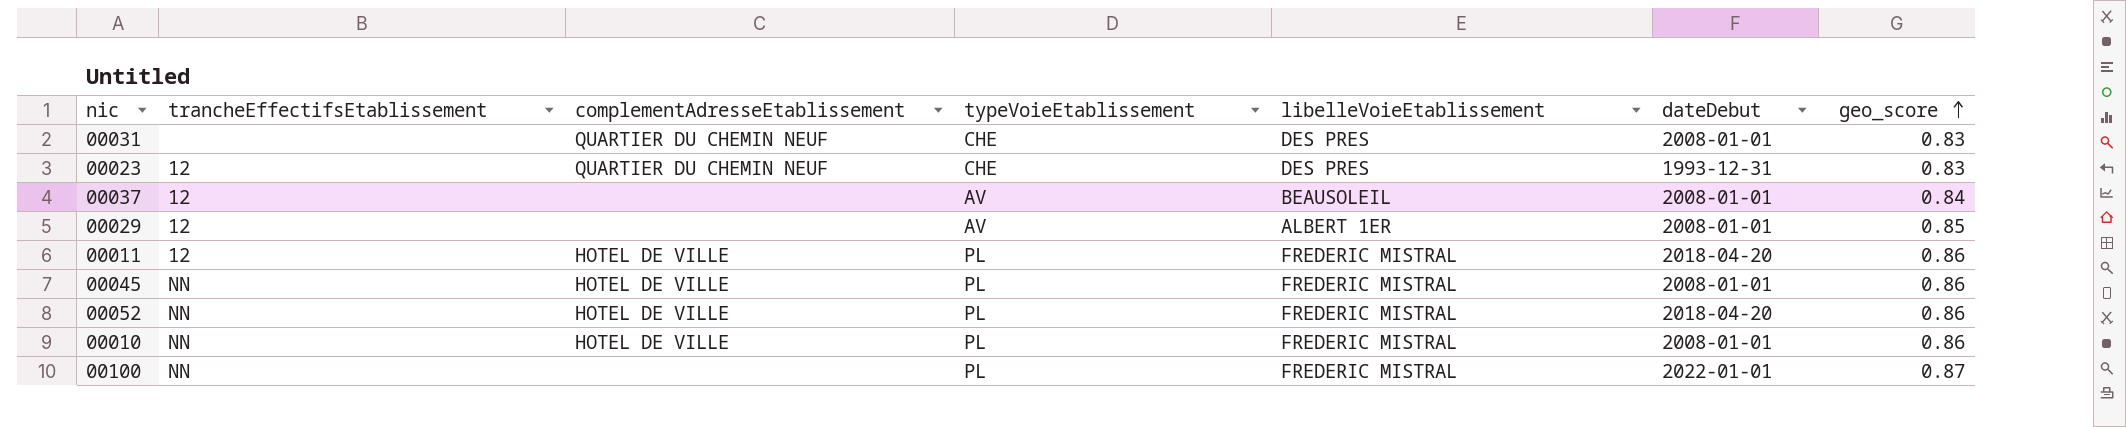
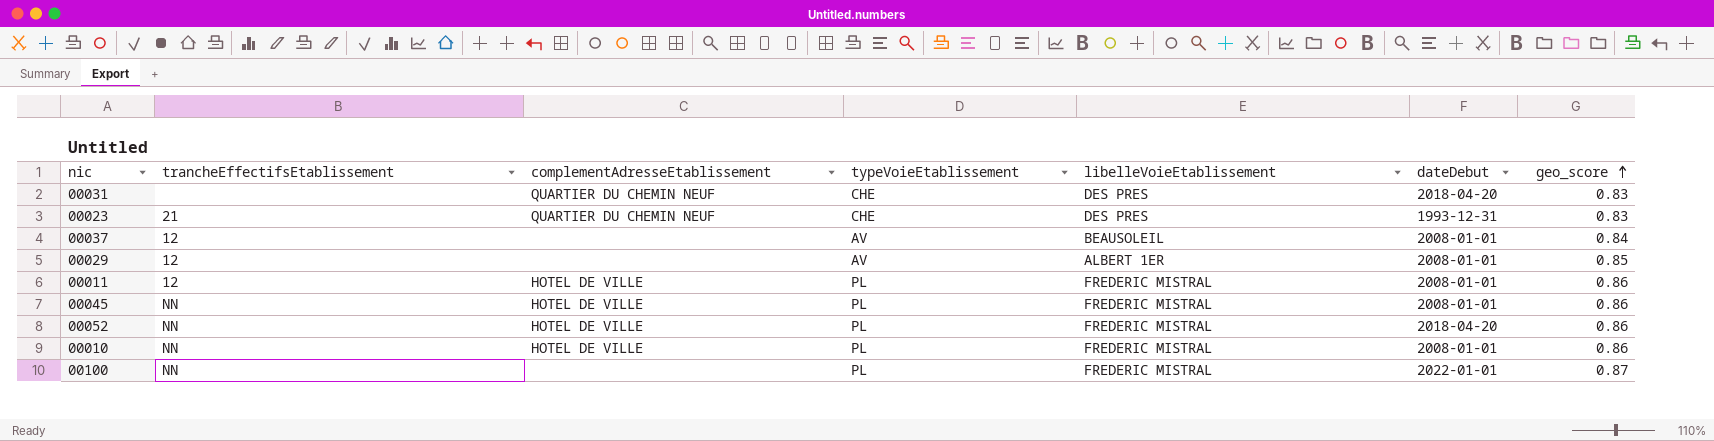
00031 | dateDebut: 2008-01-01 -> 2018-04-20
00023 | trancheEffectifsEtablissement: 12 -> 21
00011 | dateDebut: 2018-04-20 -> 2008-01-01

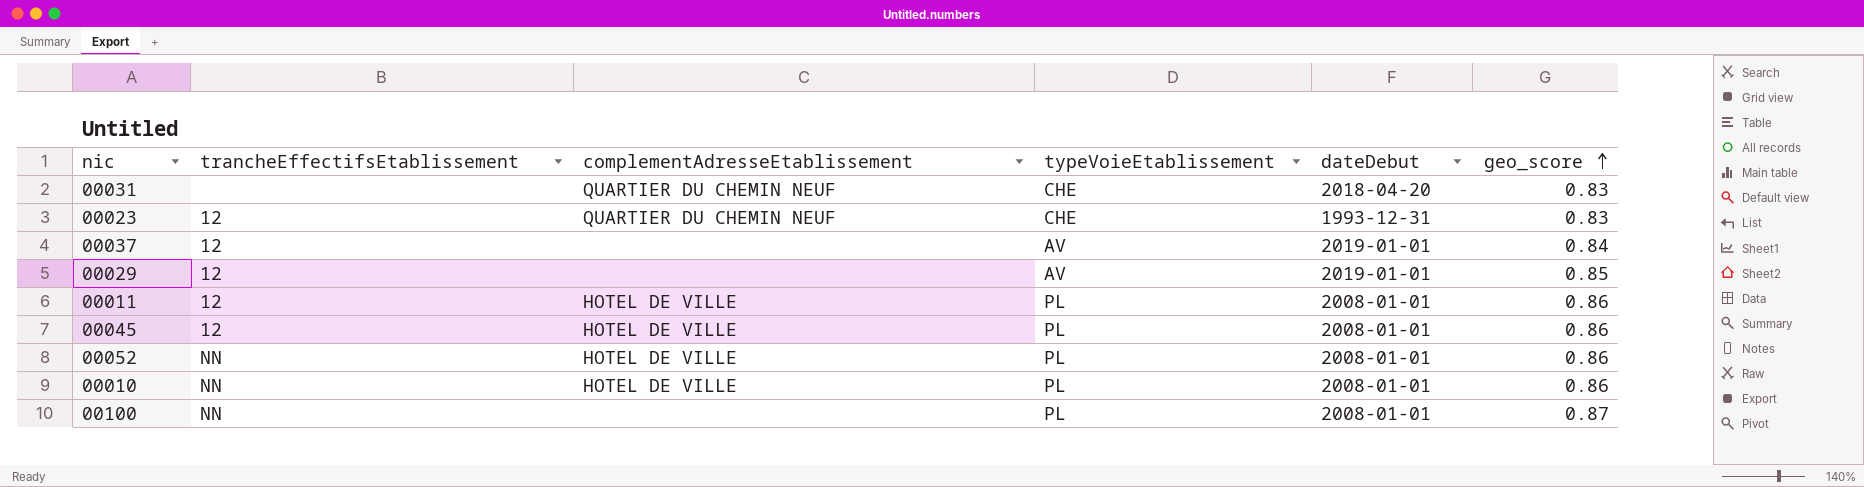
column libelleVoieEtablissement | position: 5 -> none
00023 | trancheEffectifsEtablissement: 21 -> 12
00037 | dateDebut: 2008-01-01 -> 2019-01-01
00029 | dateDebut: 2008-01-01 -> 2019-01-01
00045 | trancheEffectifsEtablissement: NN -> 12
00052 | dateDebut: 2018-04-20 -> 2008-01-01
00100 | dateDebut: 2022-01-01 -> 2008-01-01

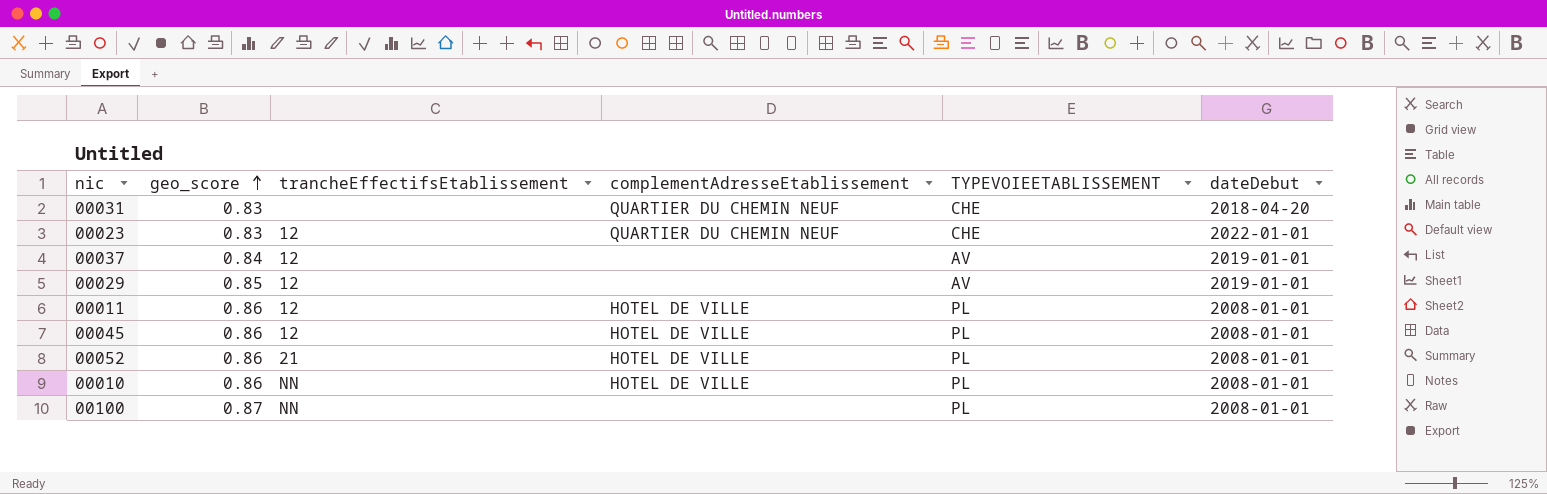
column geo_score | position: 6 -> 2
column name: typeVoieEtablissement -> TYPEVOIEETABLISSEMENT
00023 | dateDebut: 1993-12-31 -> 2022-01-01
00052 | trancheEffectifsEtablissement: NN -> 21

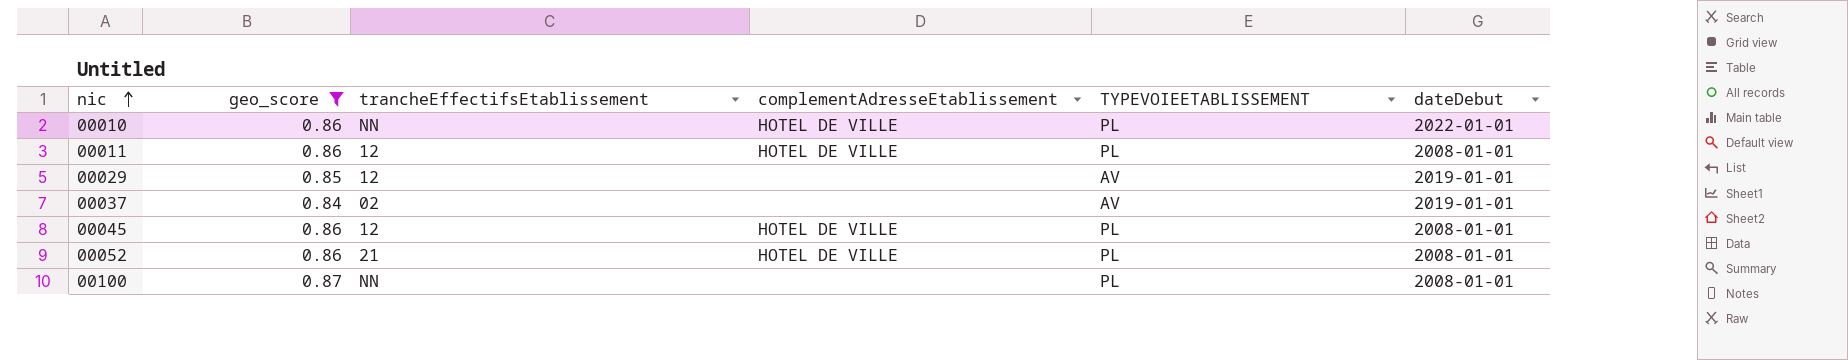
filter: none -> geo_score != 0.83
row order: geo_score ascending -> nic ascending
00010 | dateDebut: 2008-01-01 -> 2022-01-01
00037 | trancheEffectifsEtablissement: 12 -> 02

